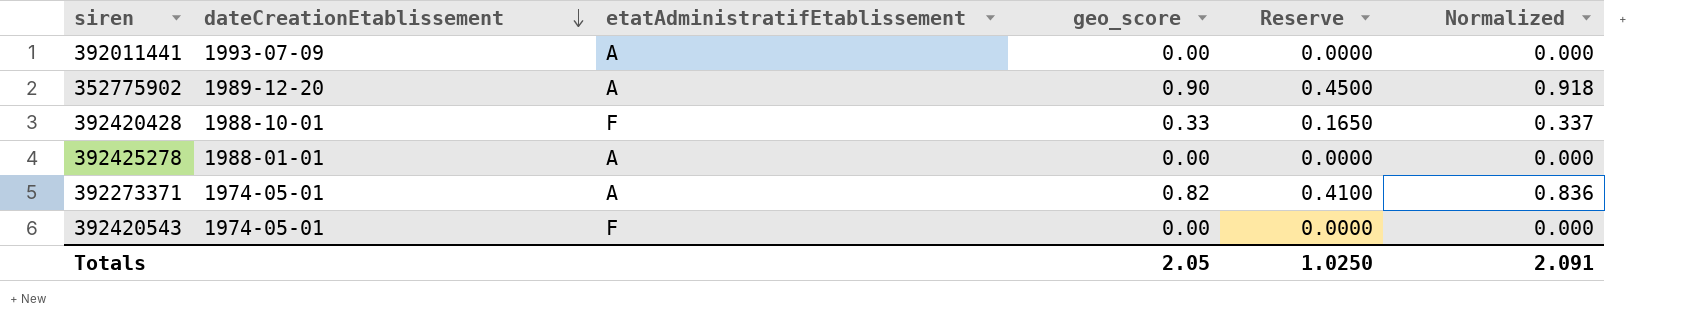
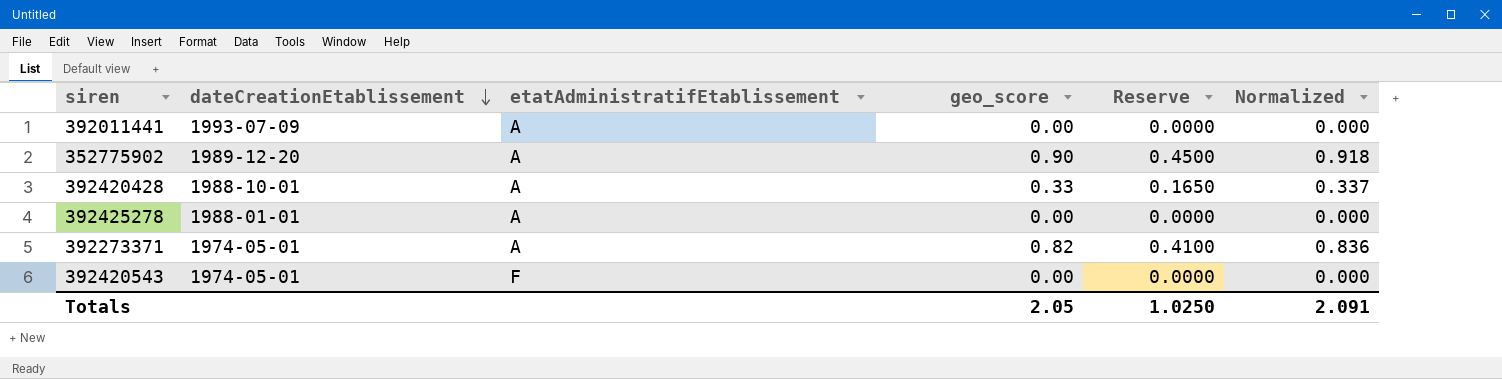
392420428 | etatAdministratifEtablissement: F -> A

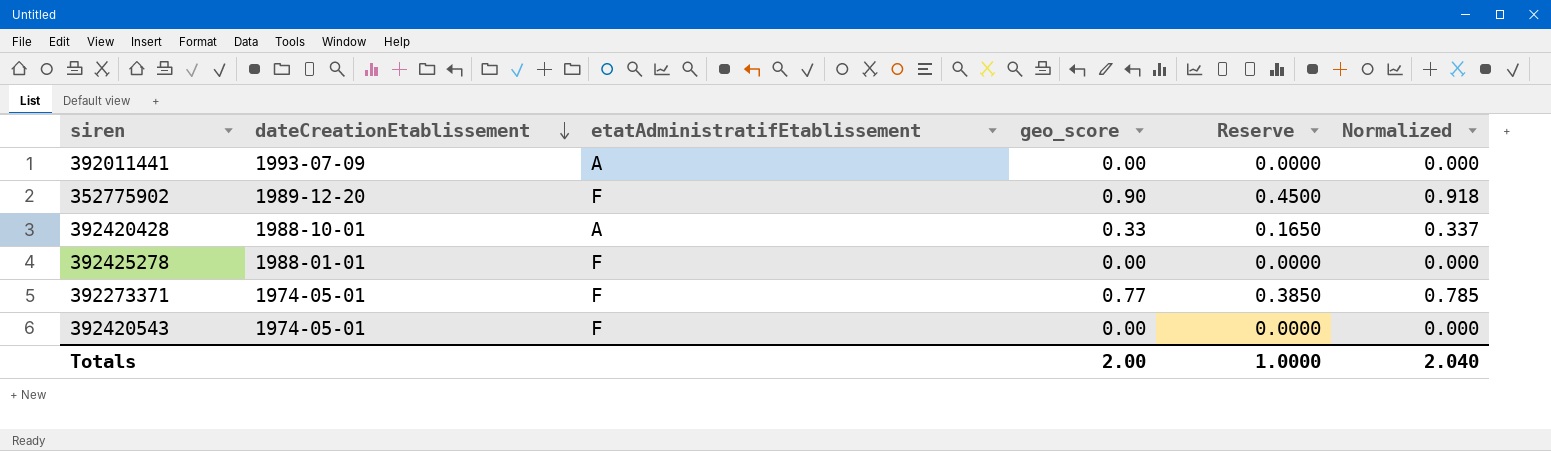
352775902 | etatAdministratifEtablissement: A -> F
392425278 | etatAdministratifEtablissement: A -> F
392273371 | etatAdministratifEtablissement: A -> F
392273371 | geo_score: 0.82 -> 0.77
392273371 | Reserve: 0.4100 -> 0.3850
392273371 | Normalized: 0.836 -> 0.785
Totals | geo_score: 2.05 -> 2.00
Totals | Reserve: 1.0250 -> 1.0000
Totals | Normalized: 2.091 -> 2.040

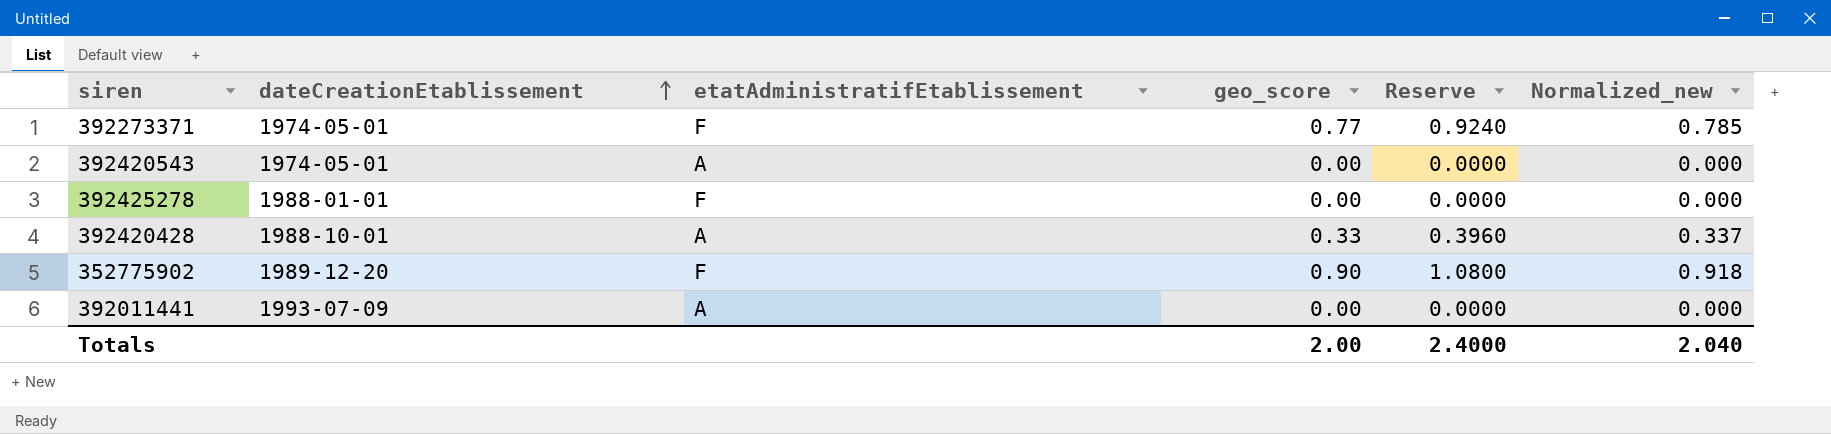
row order: dateCreationEtablissement descending -> dateCreationEtablissement ascending
column Reserve | formula: [geo_score] * 0.5 -> [geo_score] * 1.2
column name: Normalized -> Normalized_new
392420543 | etatAdministratifEtablissement: F -> A
Totals | Reserve: 1.0000 -> 2.4000

